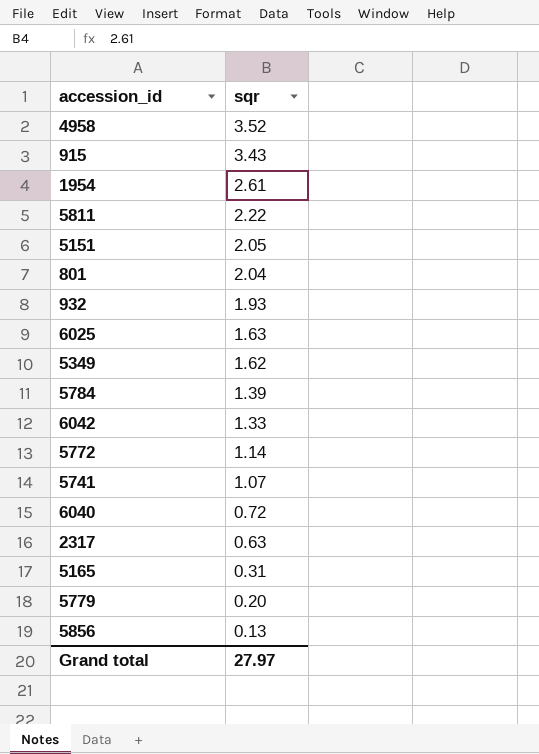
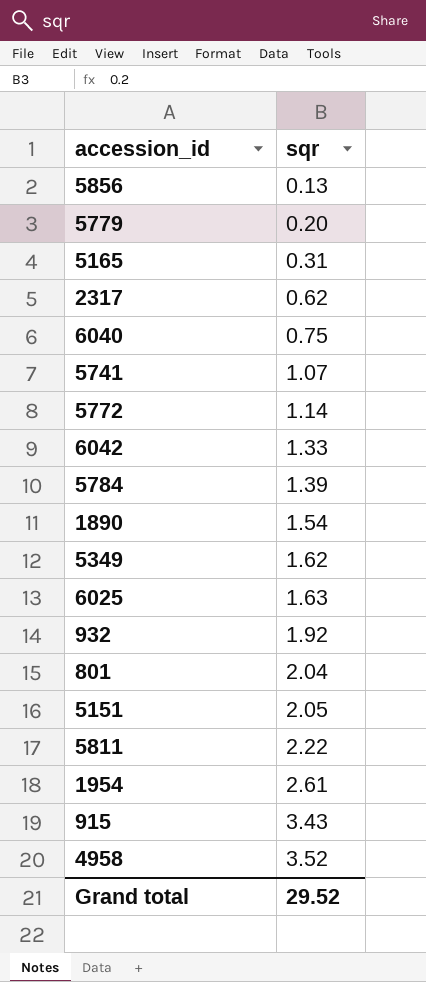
row order: sqr descending -> sqr ascending
2317 | sqr: 0.63 -> 0.62
6040 | sqr: 0.72 -> 0.75
row 1890: none -> 1.54
932 | sqr: 1.93 -> 1.92
Grand total | sqr: 27.97 -> 29.52

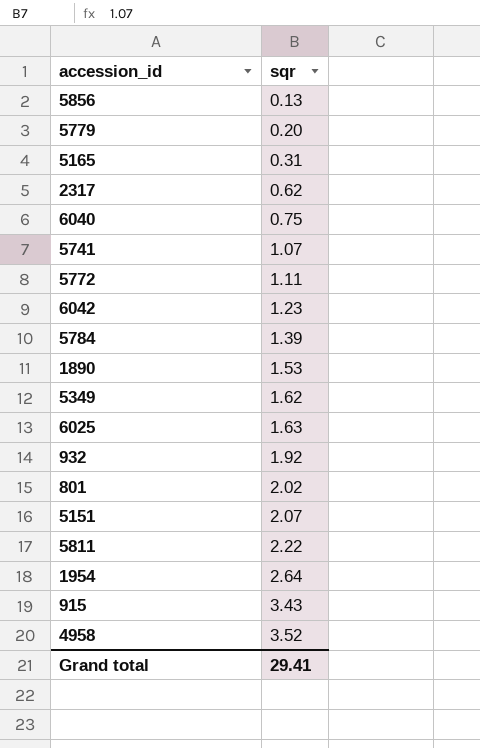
5772 | sqr: 1.14 -> 1.11
6042 | sqr: 1.33 -> 1.23
1890 | sqr: 1.54 -> 1.53
801 | sqr: 2.04 -> 2.02
5151 | sqr: 2.05 -> 2.07
1954 | sqr: 2.61 -> 2.64
Grand total | sqr: 29.52 -> 29.41

